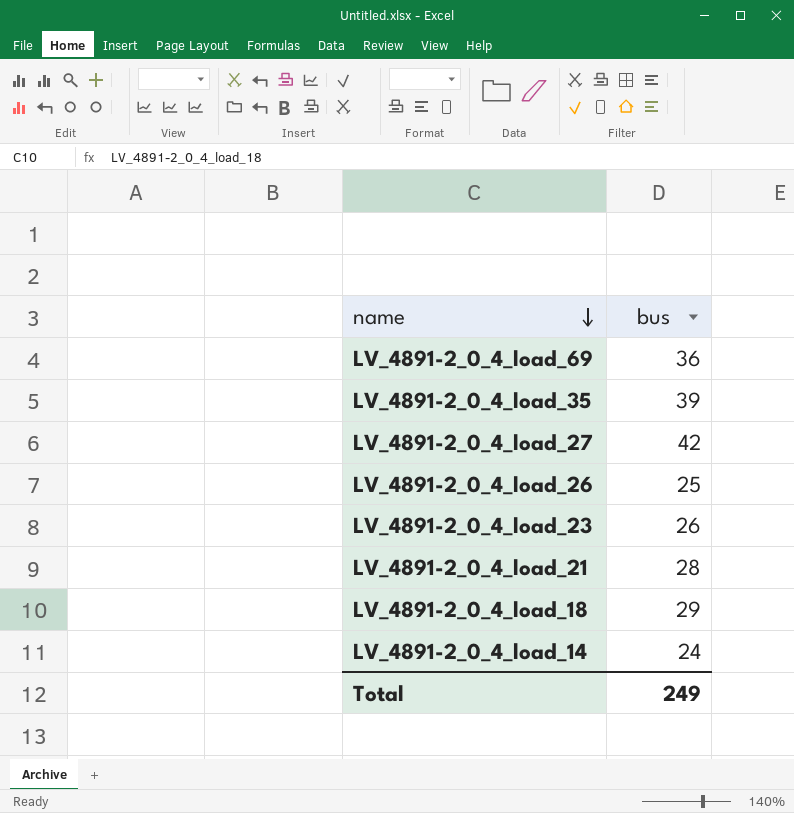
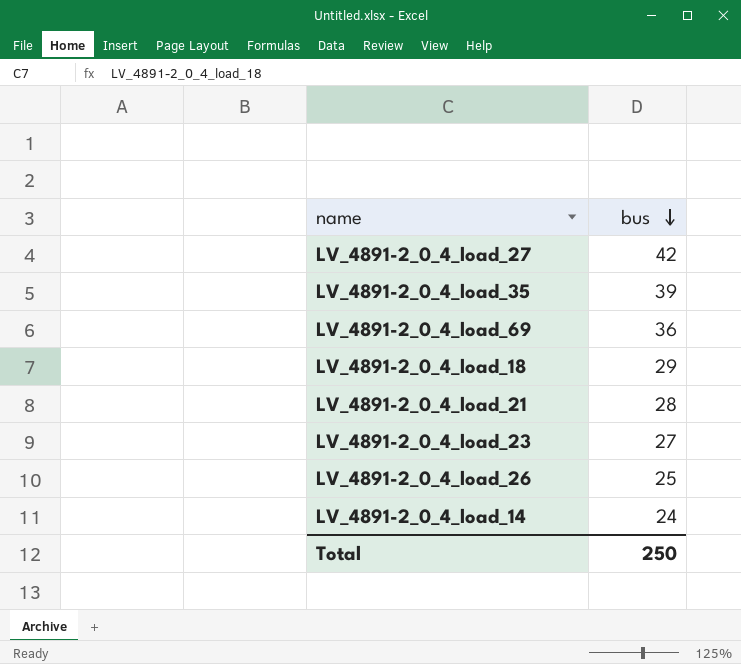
row order: name descending -> bus descending
LV_4891-2_0_4_load_23 | bus: 26 -> 27
Total | bus: 249 -> 250

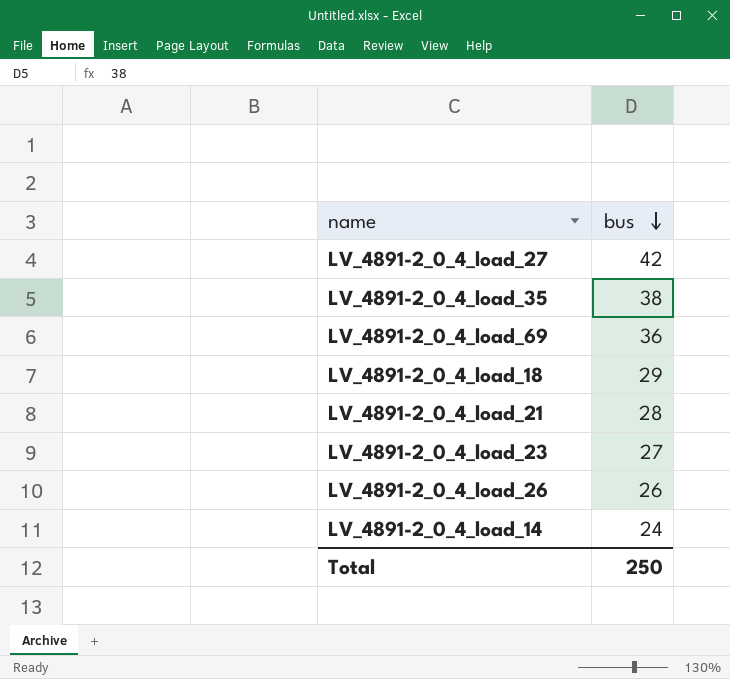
LV_4891-2_0_4_load_35 | bus: 39 -> 38
LV_4891-2_0_4_load_26 | bus: 25 -> 26

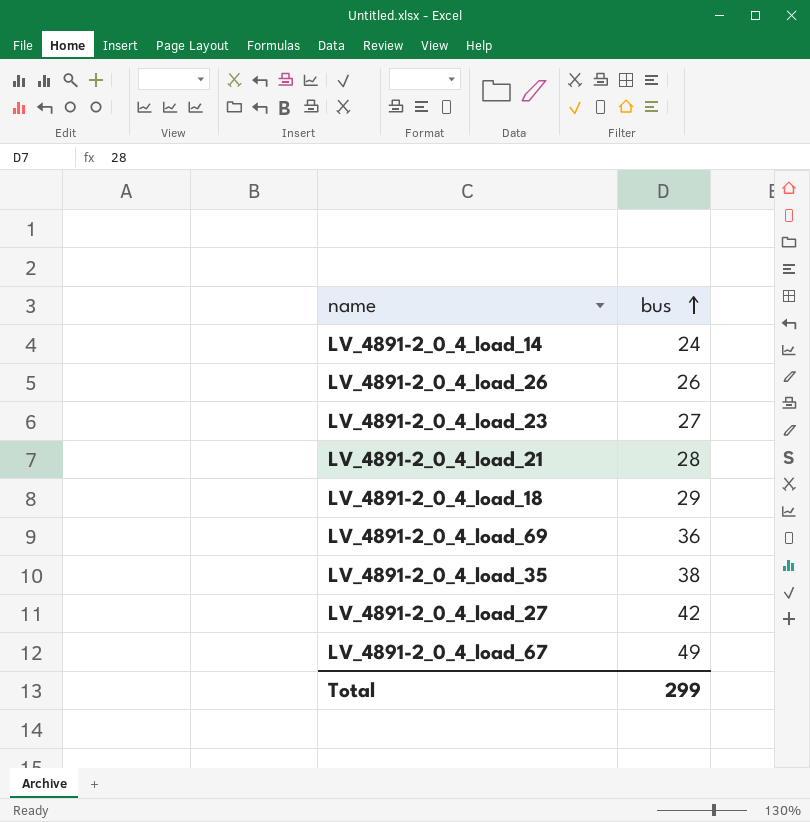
row order: bus descending -> bus ascending
row LV_4891-2_0_4_load_67: none -> 49
Total | bus: 250 -> 299

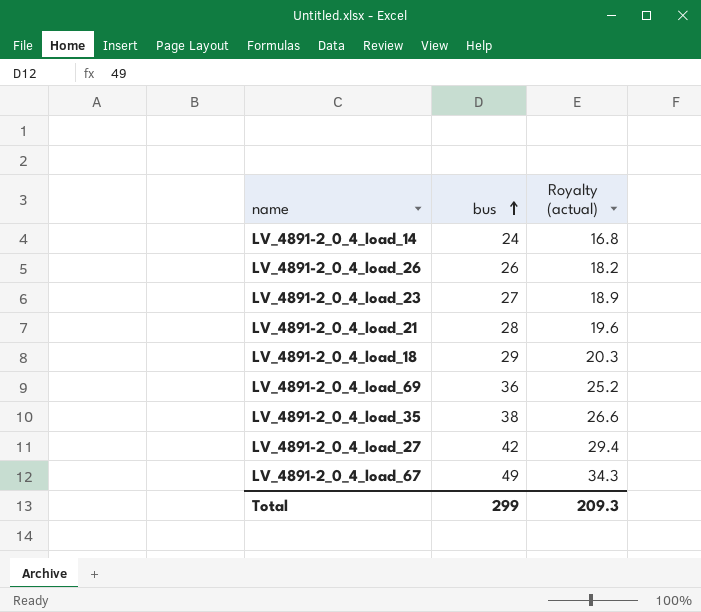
column Royalty (actual) | formula: none -> [bus] * 0.7

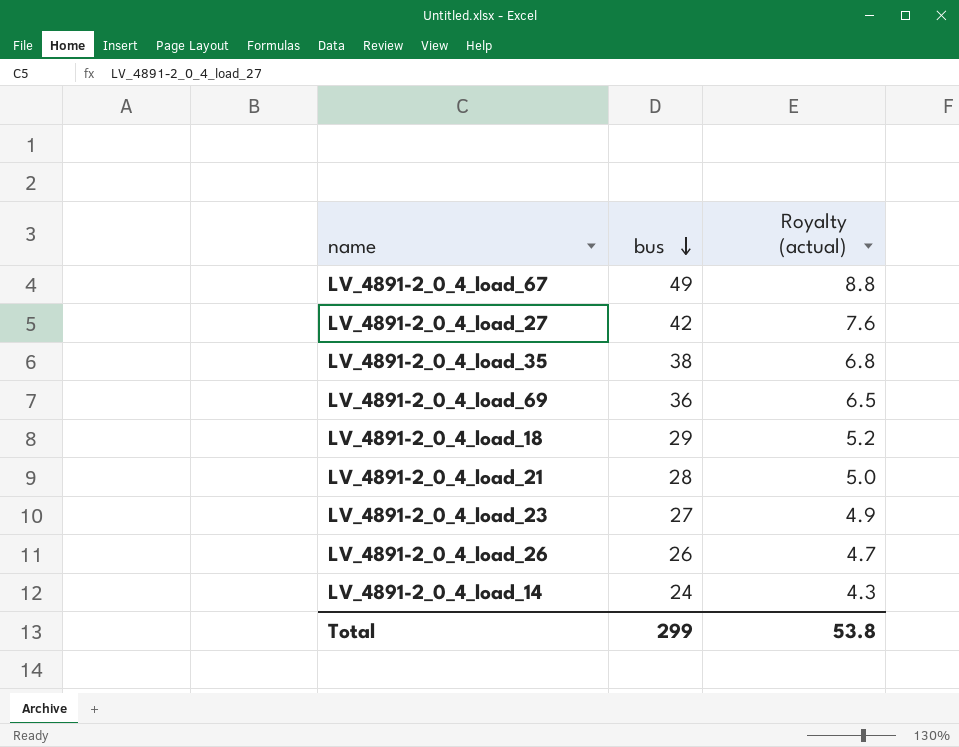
row order: bus ascending -> bus descending
column Royalty (actual) | formula: [bus] * 0.7 -> [bus] * 0.18
Total | Royalty (actual): 209.3 -> 53.8

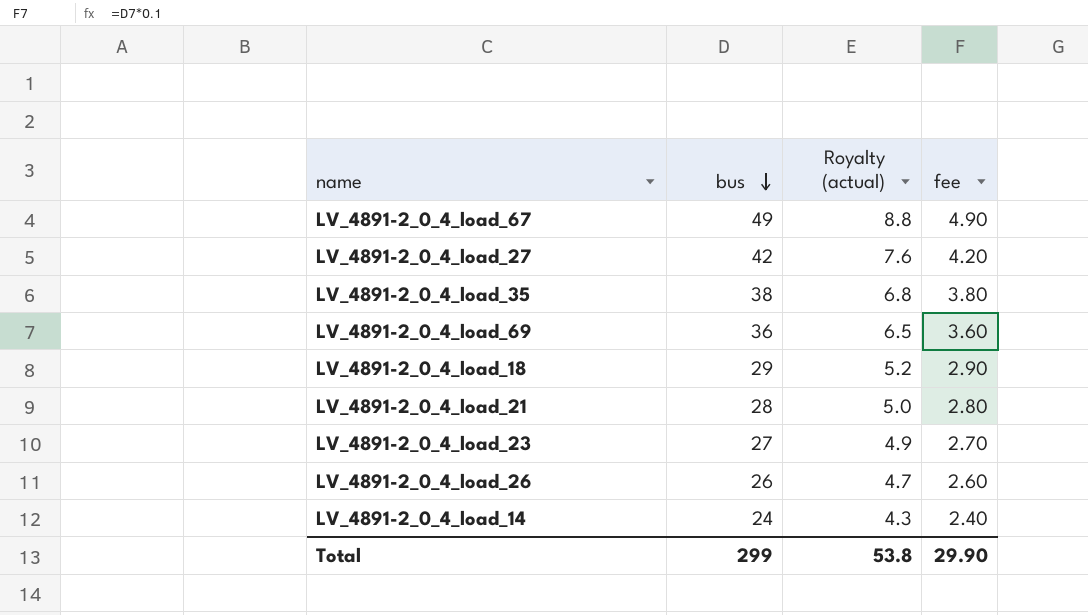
column fee | formula: none -> [bus] * 0.1

